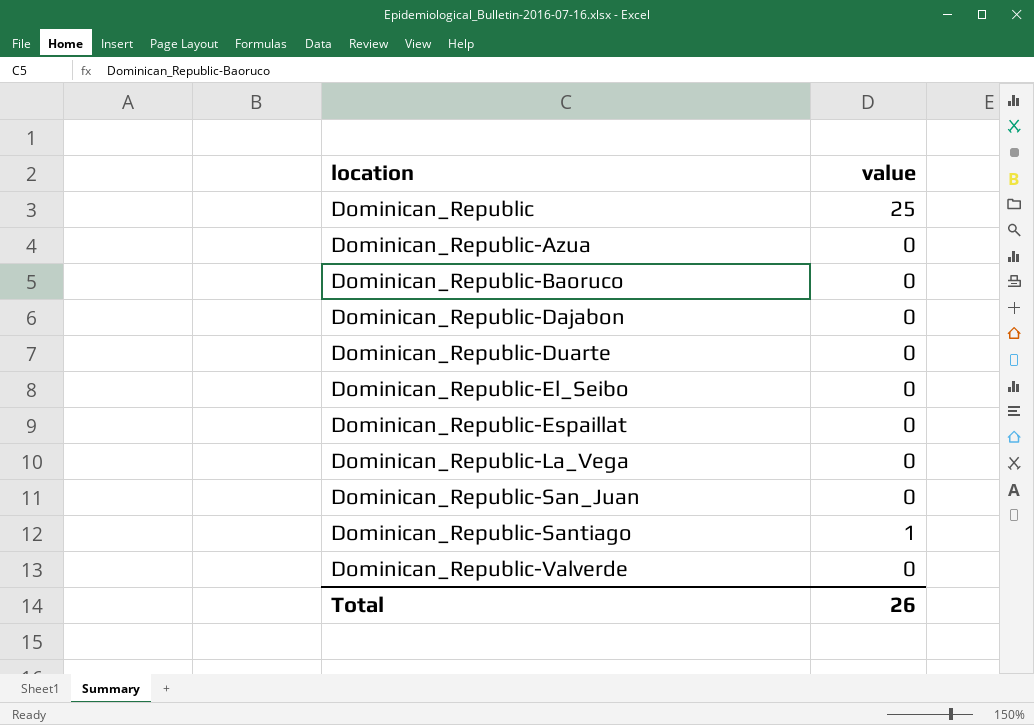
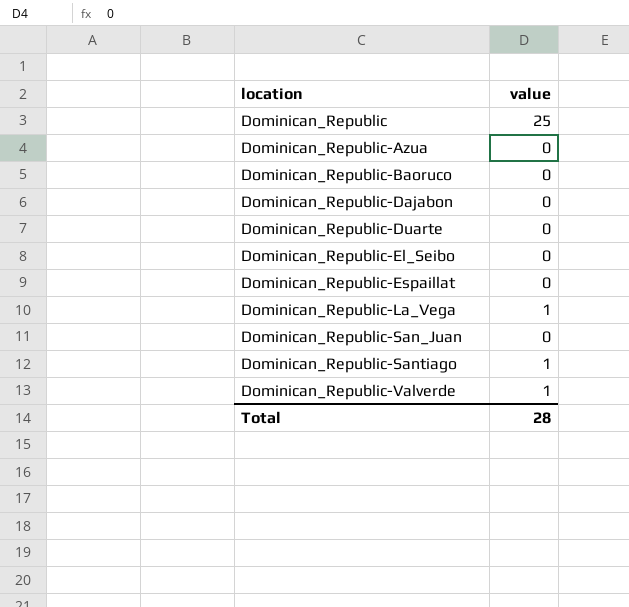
Dominican_Republic-La_Vega | value: 0 -> 1
Dominican_Republic-Valverde | value: 0 -> 1
Total | value: 26 -> 28

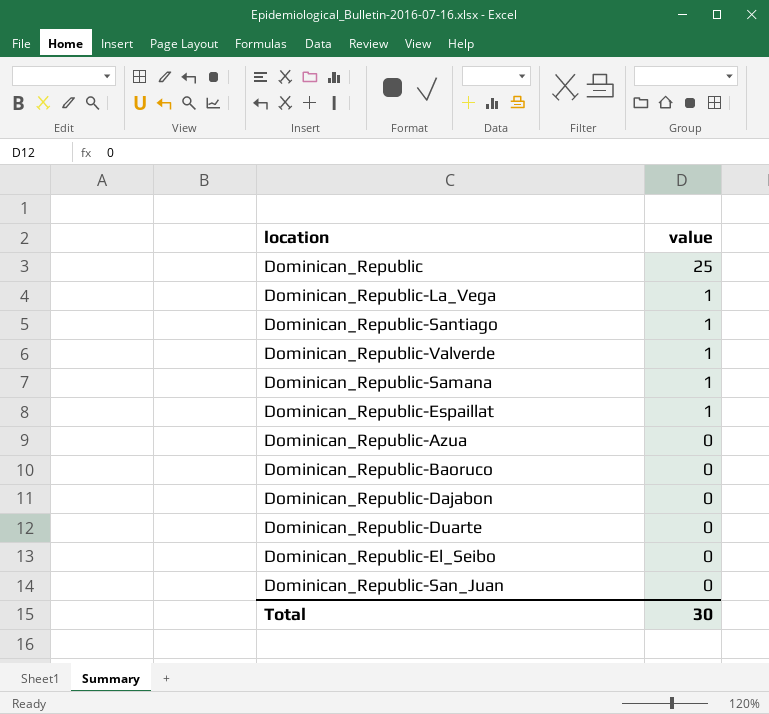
row order: location ascending -> value descending
row Dominican_Republic-Samana: none -> 1
Dominican_Republic-Espaillat | value: 0 -> 1
Total | value: 28 -> 30

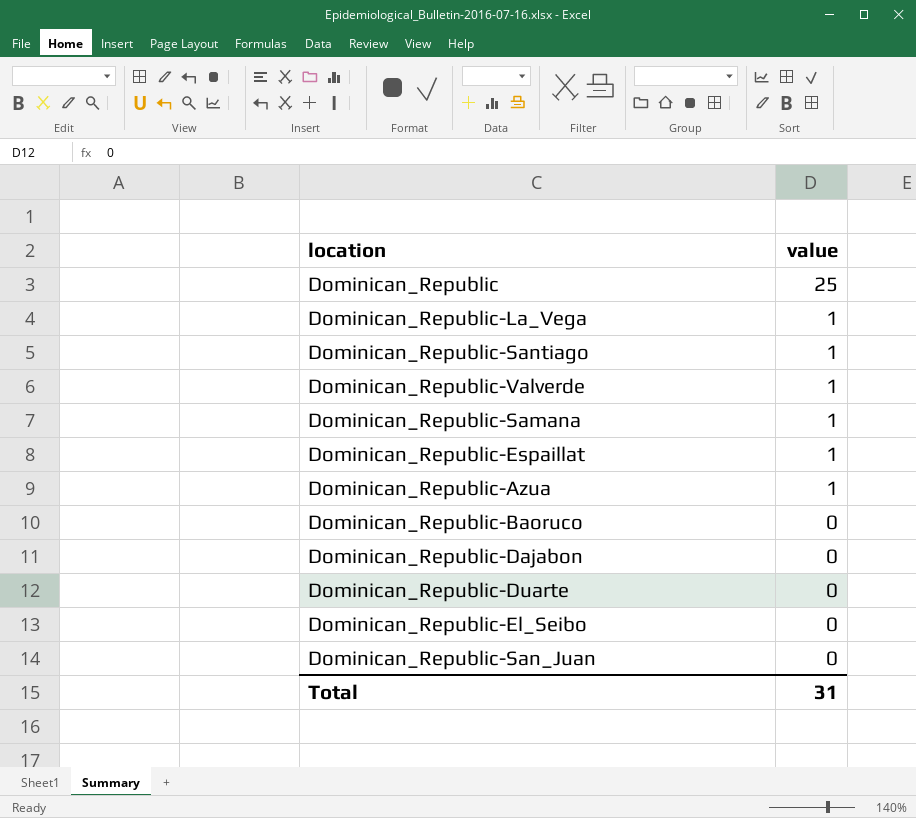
Dominican_Republic-Azua | value: 0 -> 1
Total | value: 30 -> 31

